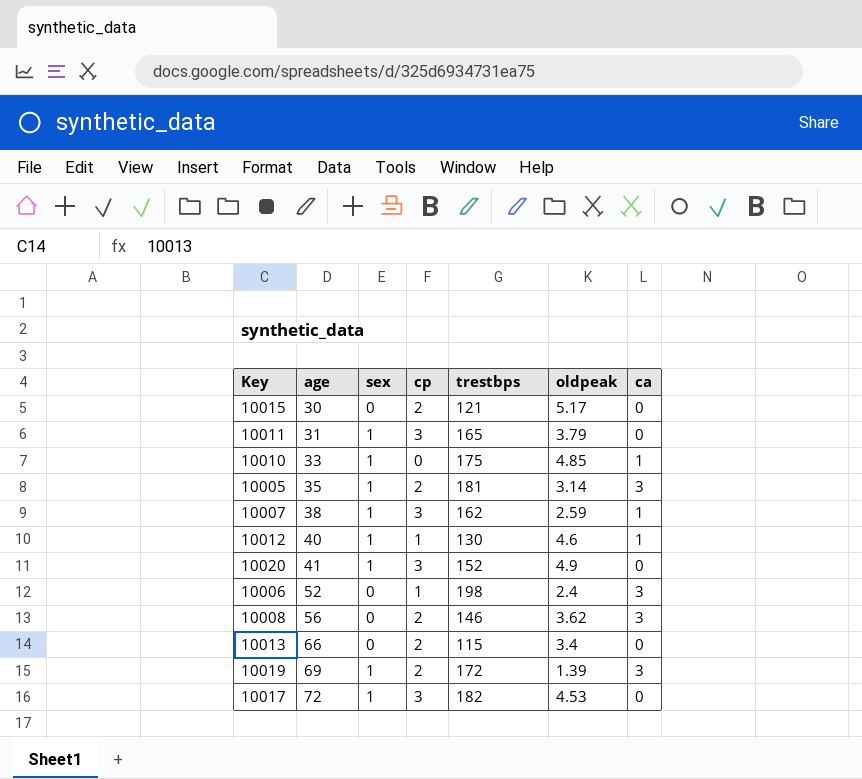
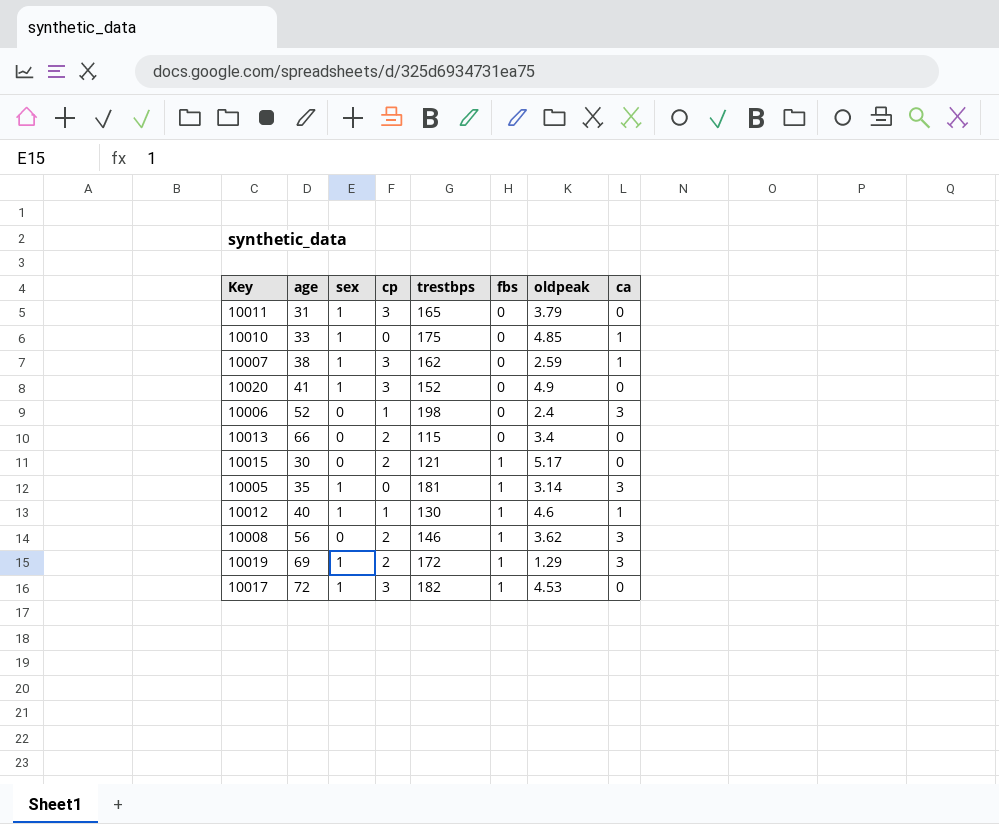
row order: age ascending -> fbs ascending
column fbs | position: none -> 6
10005 | cp: 2 -> 0
10019 | oldpeak: 1.39 -> 1.29

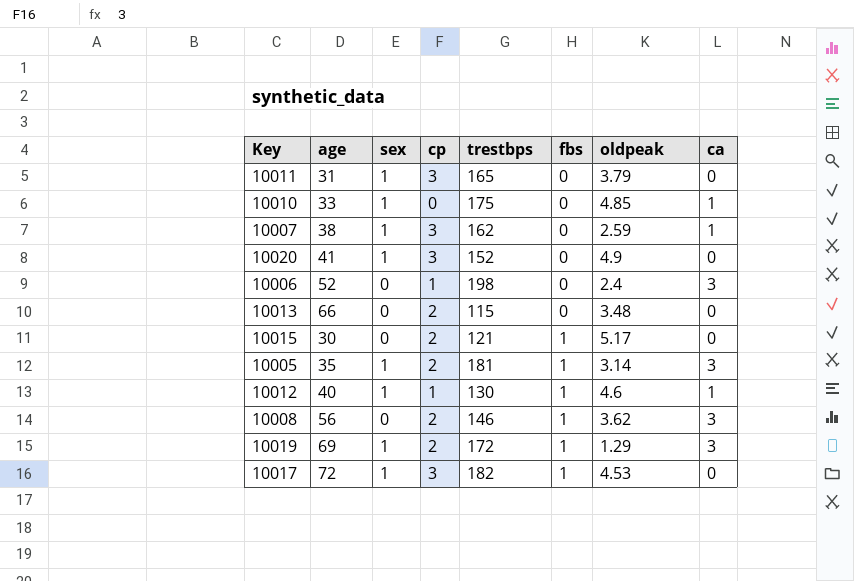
10013 | oldpeak: 3.4 -> 3.48
10005 | cp: 0 -> 2

